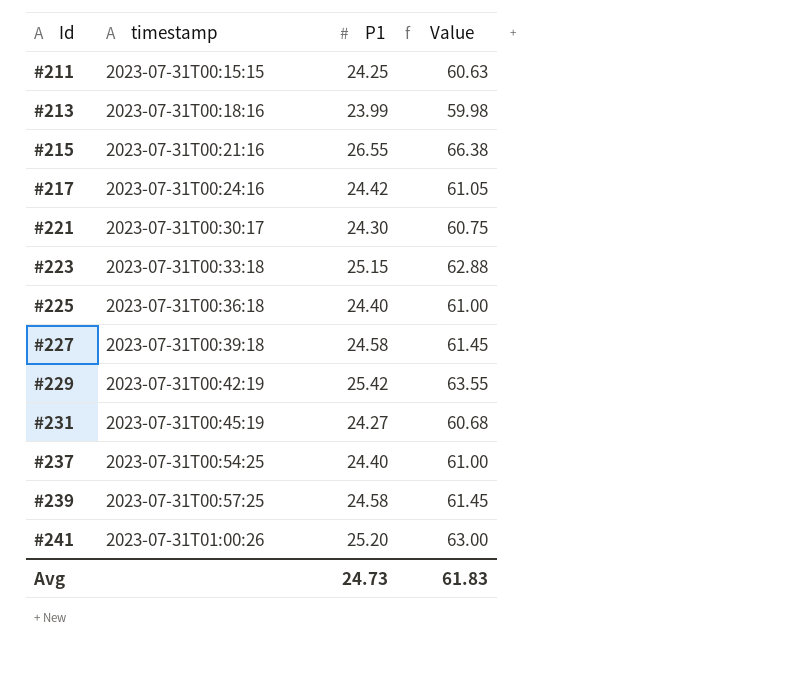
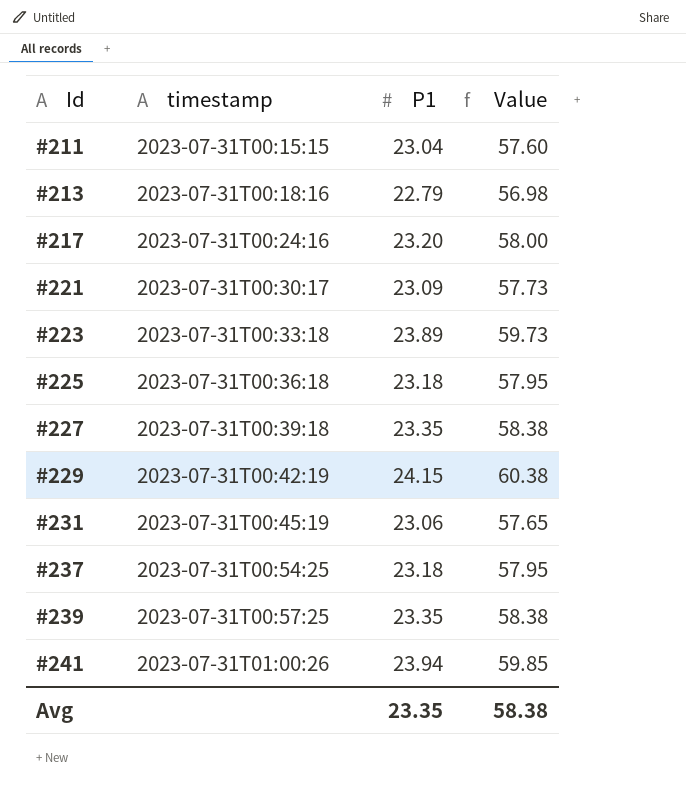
row #215: 2023-07-31T00:21:16 | 26.55 | 66.38 -> none
#211 | P1: 24.25 -> 23.04
#211 | Value: 60.63 -> 57.60
#213 | P1: 23.99 -> 22.79
#213 | Value: 59.98 -> 56.98
#217 | P1: 24.42 -> 23.20
#217 | Value: 61.05 -> 58.00
#221 | P1: 24.30 -> 23.09
#221 | Value: 60.75 -> 57.73
#223 | P1: 25.15 -> 23.89
#223 | Value: 62.88 -> 59.73
#225 | P1: 24.40 -> 23.18
#225 | Value: 61.00 -> 57.95
#227 | P1: 24.58 -> 23.35
#227 | Value: 61.45 -> 58.38
#229 | P1: 25.42 -> 24.15
#229 | Value: 63.55 -> 60.38
#231 | P1: 24.27 -> 23.06
#231 | Value: 60.68 -> 57.65
#237 | P1: 24.40 -> 23.18
#237 | Value: 61.00 -> 57.95
#239 | P1: 24.58 -> 23.35
#239 | Value: 61.45 -> 58.38
#241 | P1: 25.20 -> 23.94
#241 | Value: 63.00 -> 59.85
Avg | P1: 24.73 -> 23.35
Avg | Value: 61.83 -> 58.38

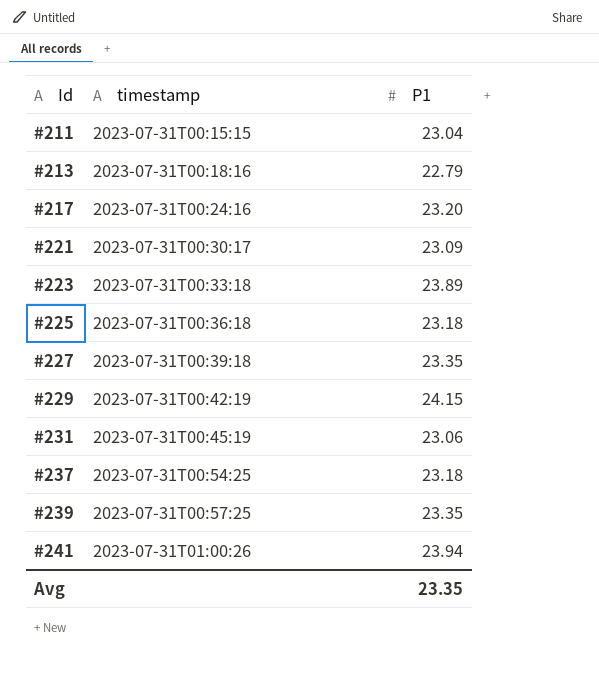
column Value | formula: [P1] * 2.5 -> none

